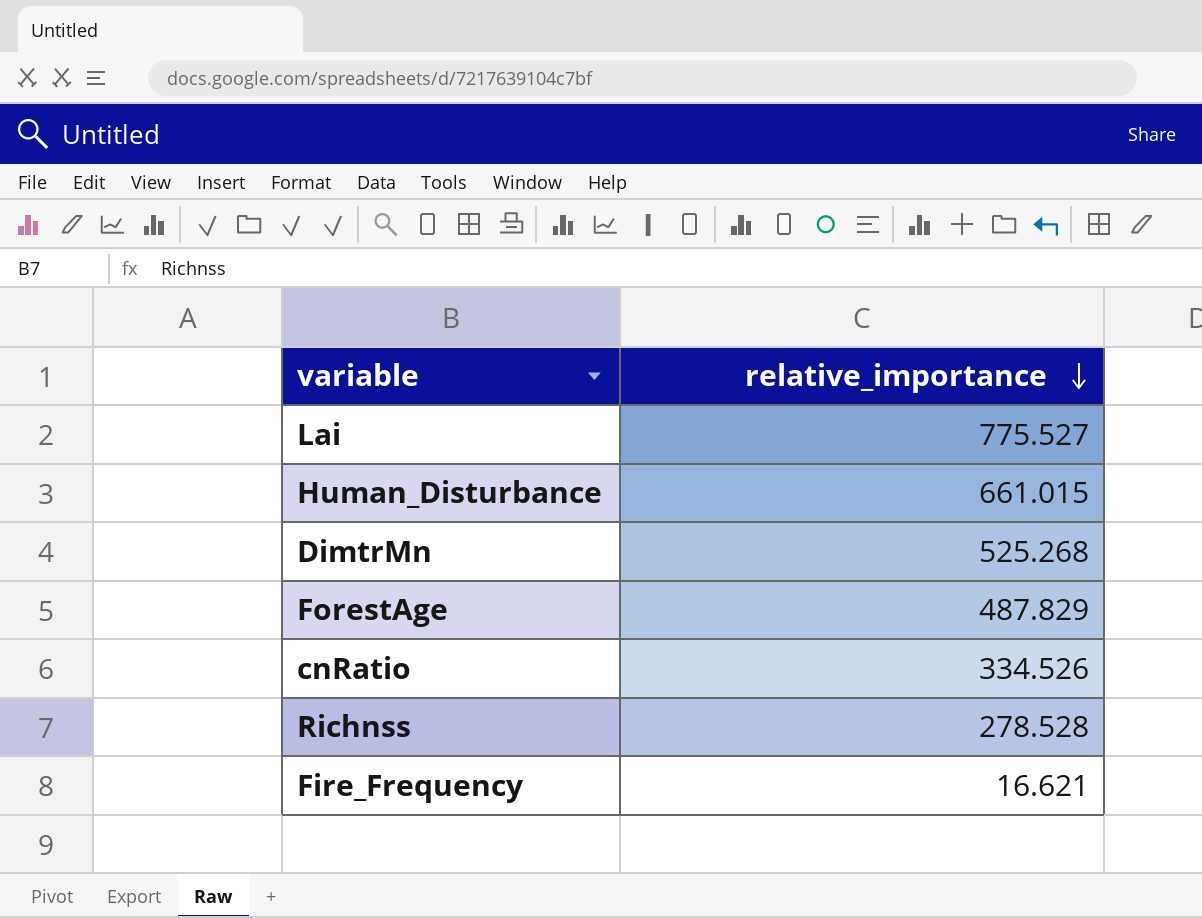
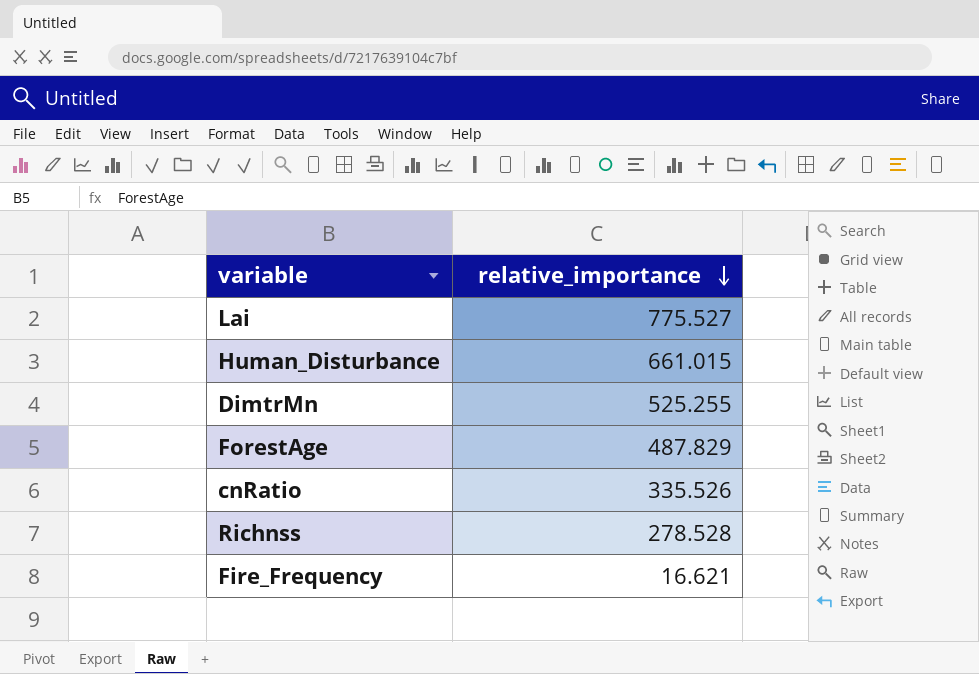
DimtrMn | relative_importance: 525.268 -> 525.255
cnRatio | relative_importance: 334.526 -> 335.526

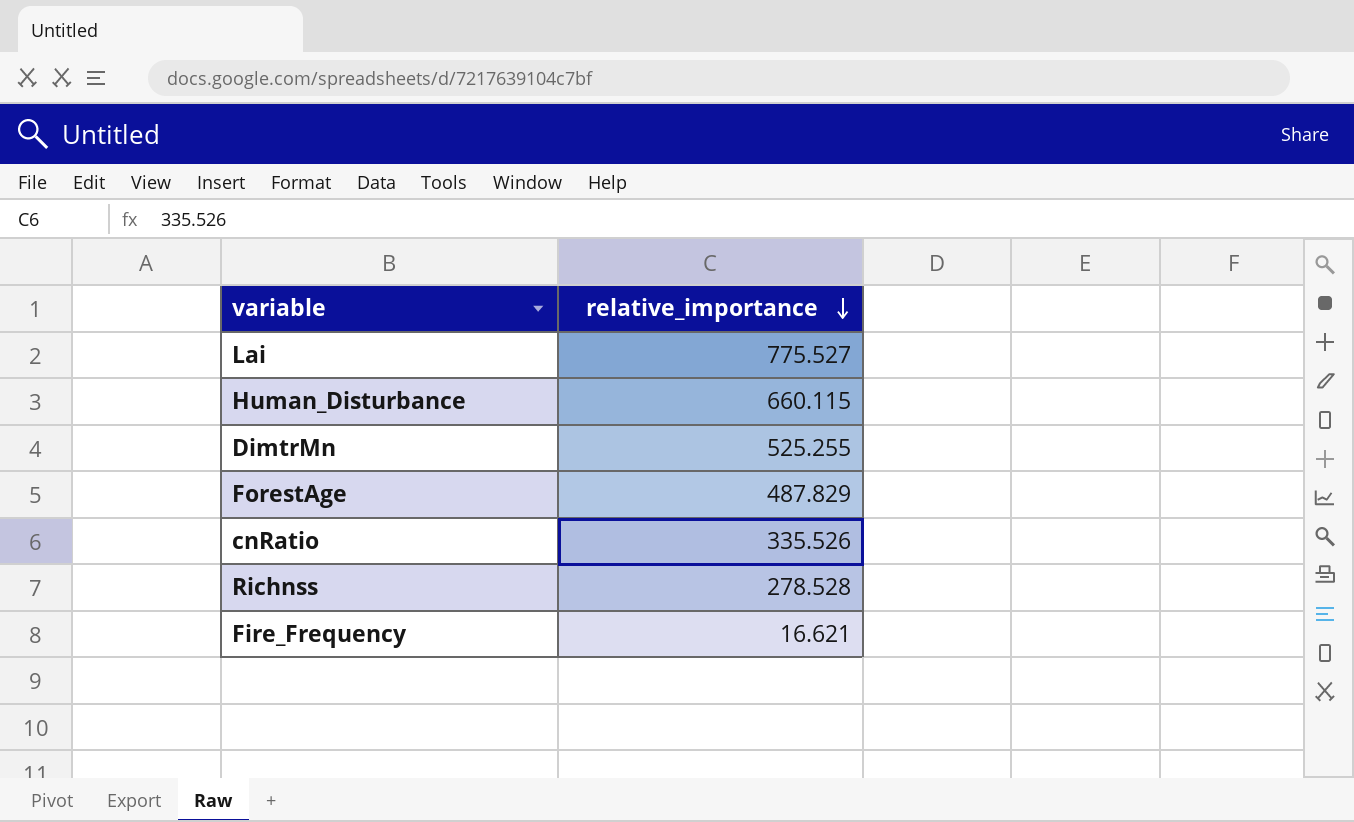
Human_Disturbance | relative_importance: 661.015 -> 660.115

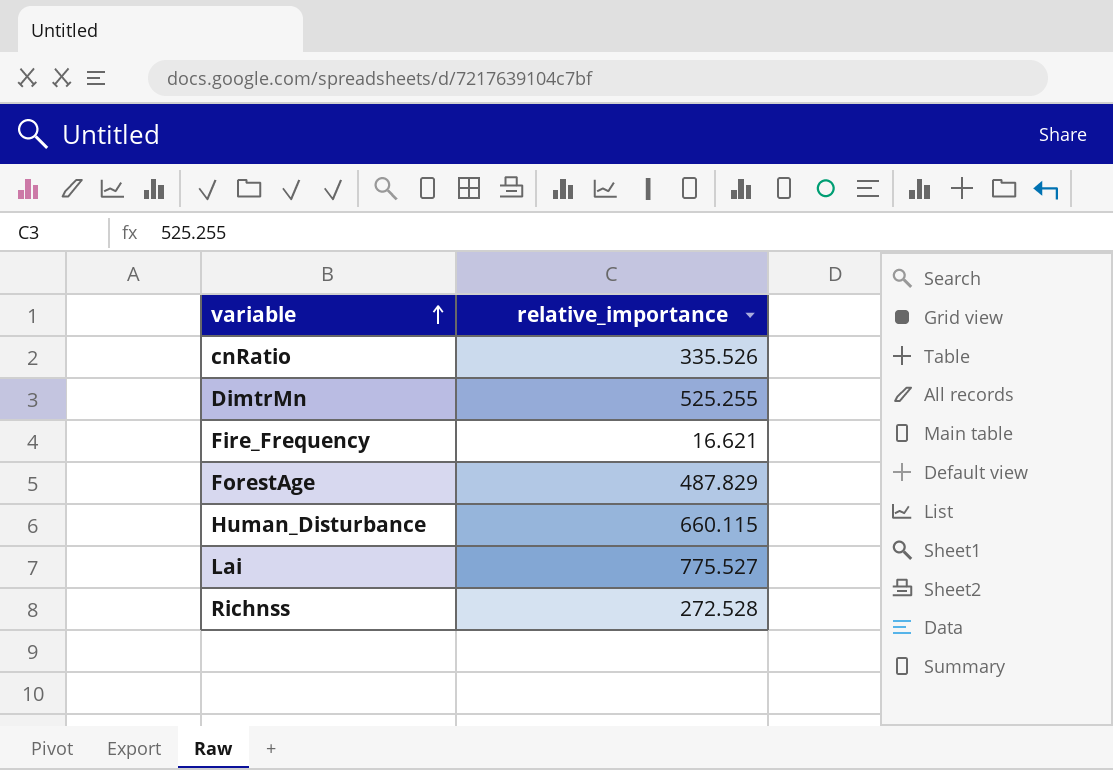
row order: relative_importance descending -> variable ascending
Richnss | relative_importance: 278.528 -> 272.528

